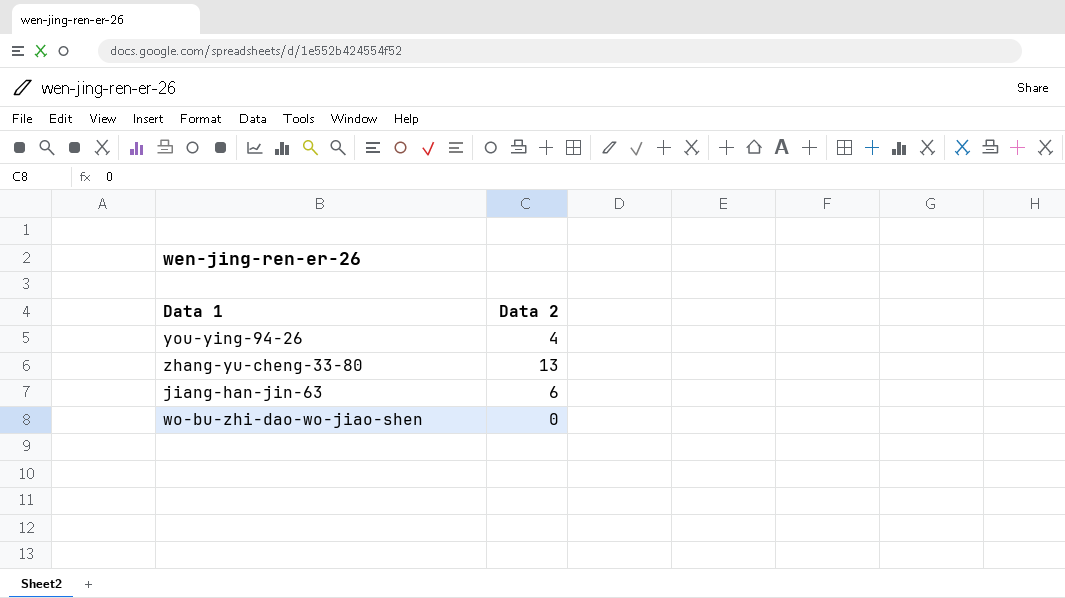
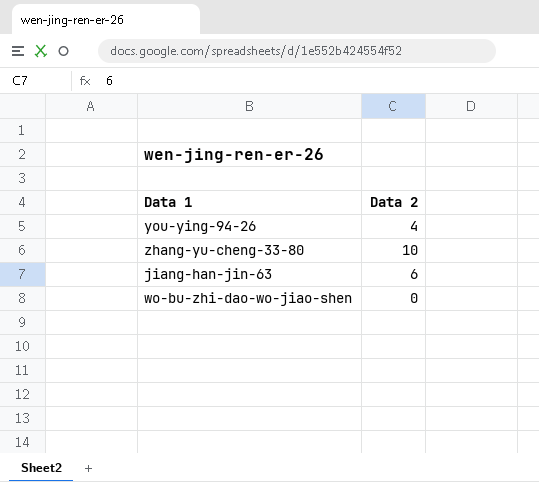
zhang-yu-cheng-33-80 | Data 2: 13 -> 10

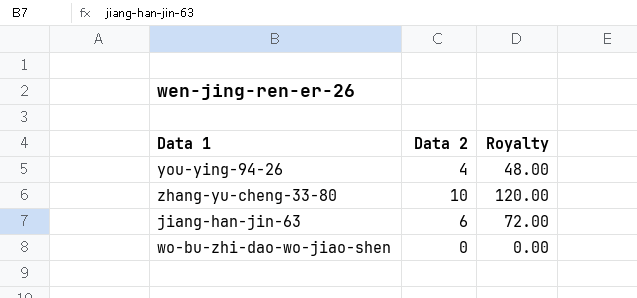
column Royalty | formula: none -> [Data 2] * 12

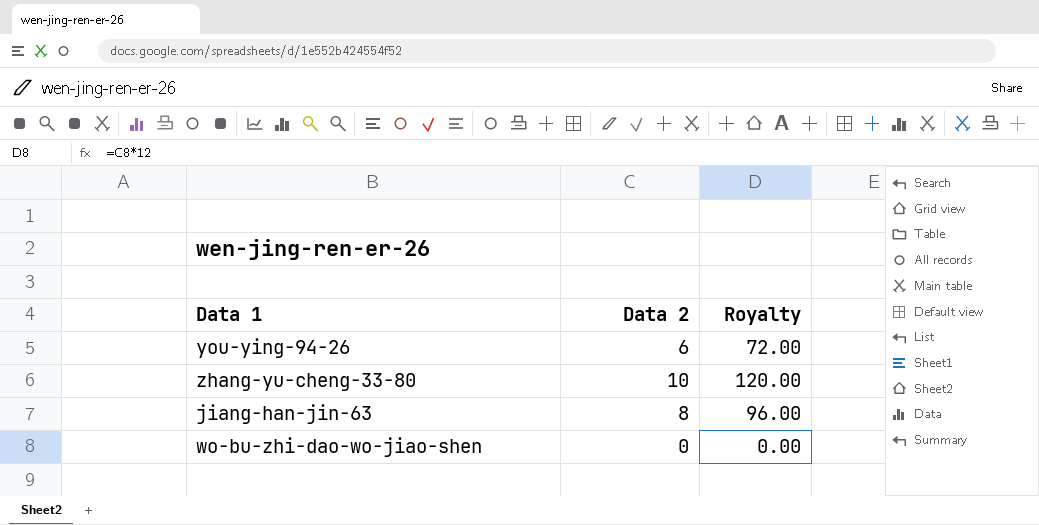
you-ying-94-26 | Data 2: 4 -> 6
you-ying-94-26 | Royalty: 48.00 -> 72.00
jiang-han-jin-63 | Data 2: 6 -> 8
jiang-han-jin-63 | Royalty: 72.00 -> 96.00

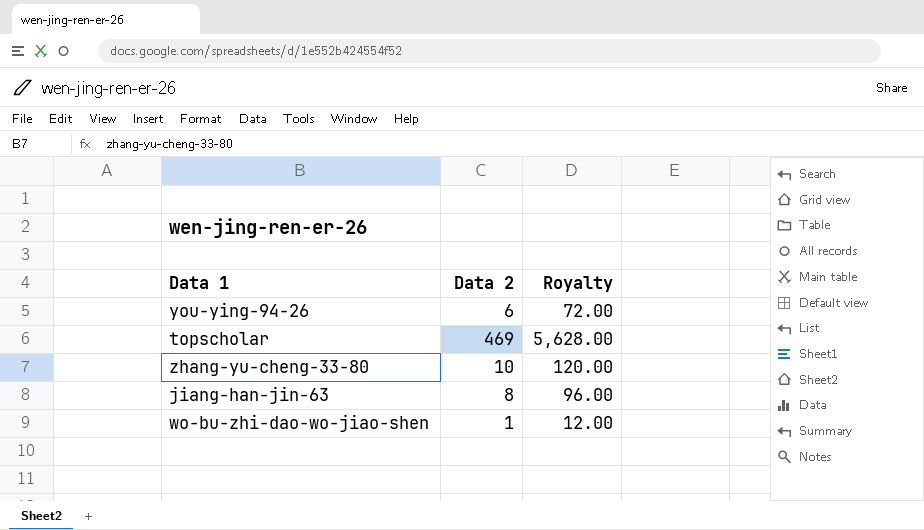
row topscholar: none -> 469 | 5,628.00
wo-bu-zhi-dao-wo-jiao-shen | Data 2: 0 -> 1
wo-bu-zhi-dao-wo-jiao-shen | Royalty: 0.00 -> 12.00

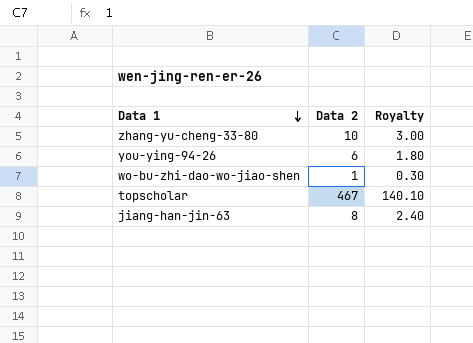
row order: none -> Data 1 descending
column Royalty | formula: [Data 2] * 12 -> [Data 2] * 0.3
topscholar | Data 2: 469 -> 467

